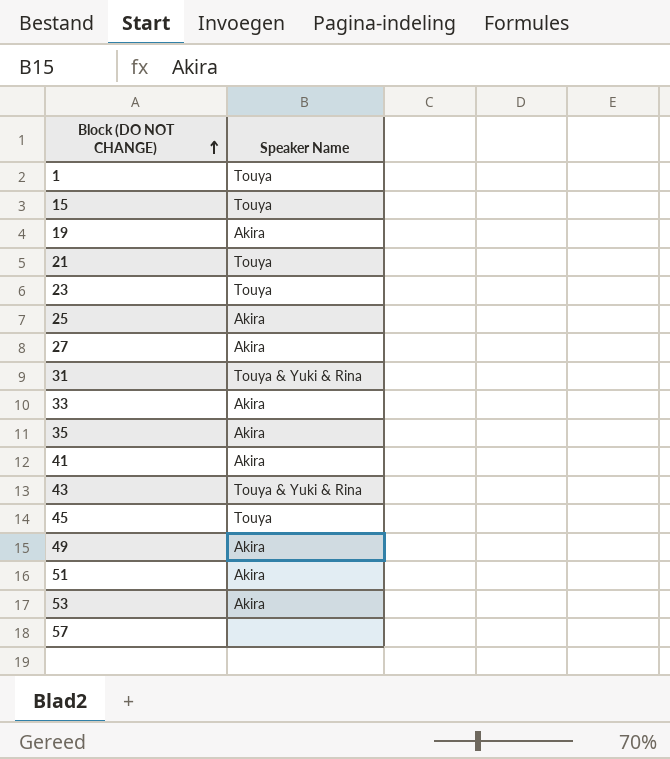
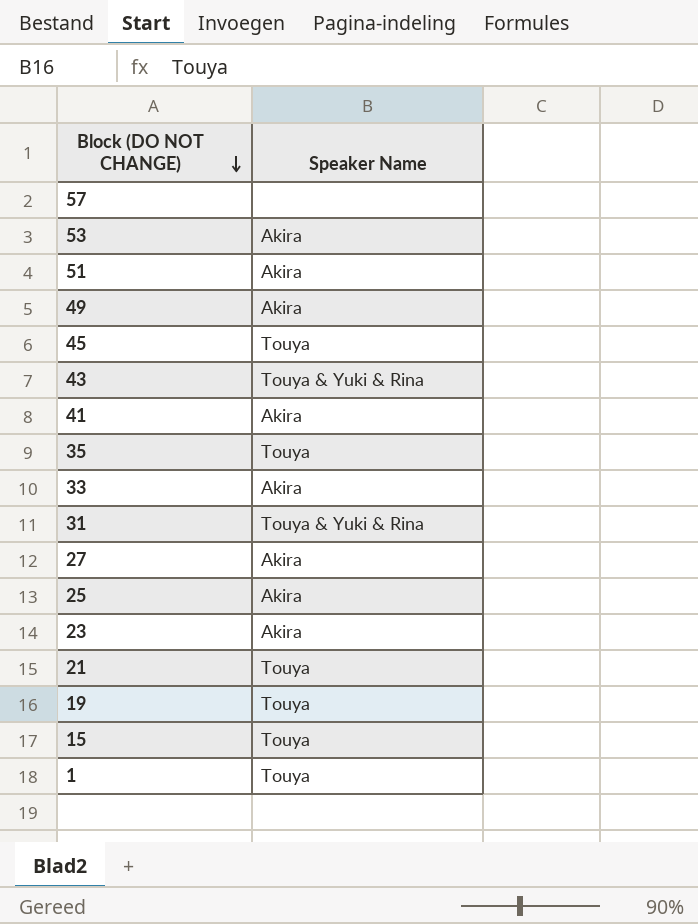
row order: Block (DO NOT CHANGE) ascending -> Block (DO NOT CHANGE) descending
35 | Speaker Name: Akira -> Touya
23 | Speaker Name: Touya -> Akira
19 | Speaker Name: Akira -> Touya

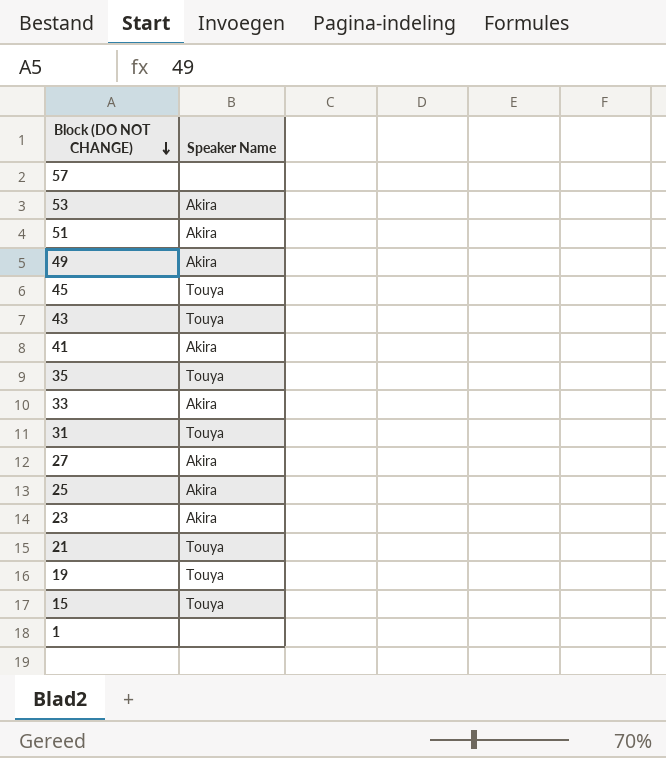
43 | Speaker Name: Touya & Yuki & Rina -> Touya
31 | Speaker Name: Touya & Yuki & Rina -> Touya
1 | Speaker Name: Touya -> none

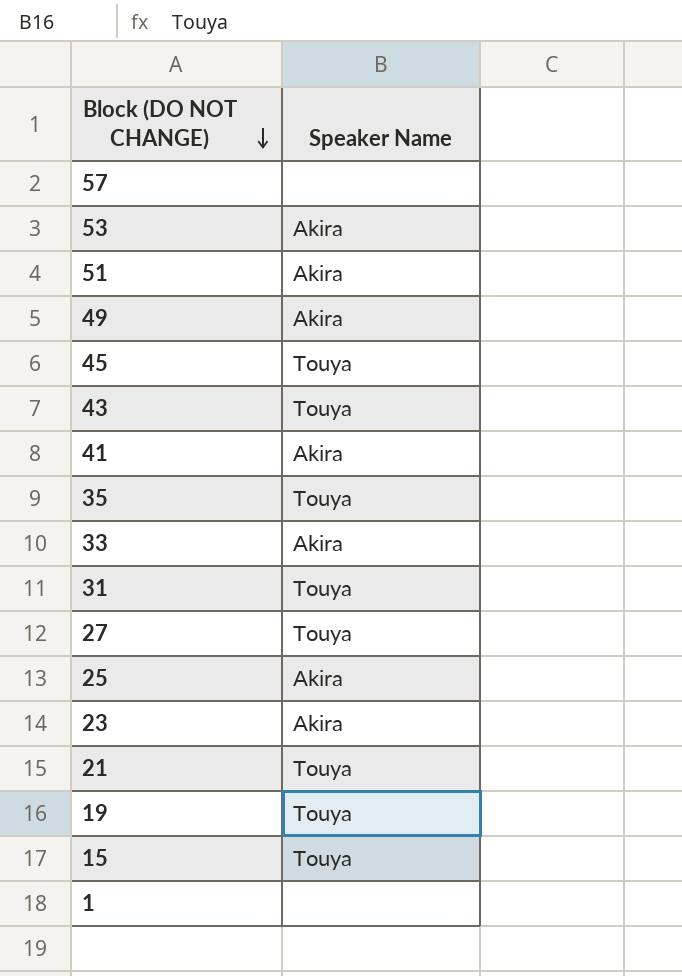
27 | Speaker Name: Akira -> Touya

